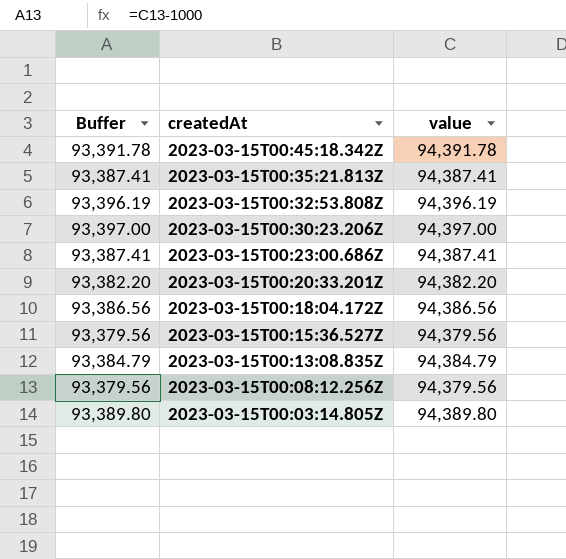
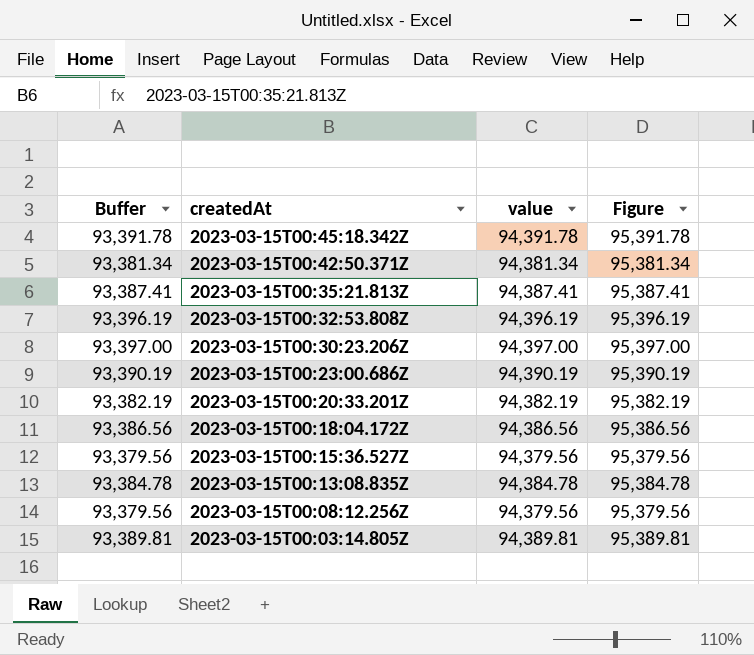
column Figure | formula: none -> [value] + 1000
row 2023-03-15T00:42:50.371Z: none -> 93,381.34 | 94,381.34 | 95,381.34
2023-03-15T00:23:00.686Z | Buffer: 93,387.41 -> 93,390.19
2023-03-15T00:23:00.686Z | value: 94,387.41 -> 94,390.19
2023-03-15T00:20:33.201Z | Buffer: 93,382.20 -> 93,382.19
2023-03-15T00:20:33.201Z | value: 94,382.20 -> 94,382.19
2023-03-15T00:13:08.835Z | Buffer: 93,384.79 -> 93,384.78
2023-03-15T00:13:08.835Z | value: 94,384.79 -> 94,384.78
2023-03-15T00:03:14.805Z | Buffer: 93,389.80 -> 93,389.81
2023-03-15T00:03:14.805Z | value: 94,389.80 -> 94,389.81

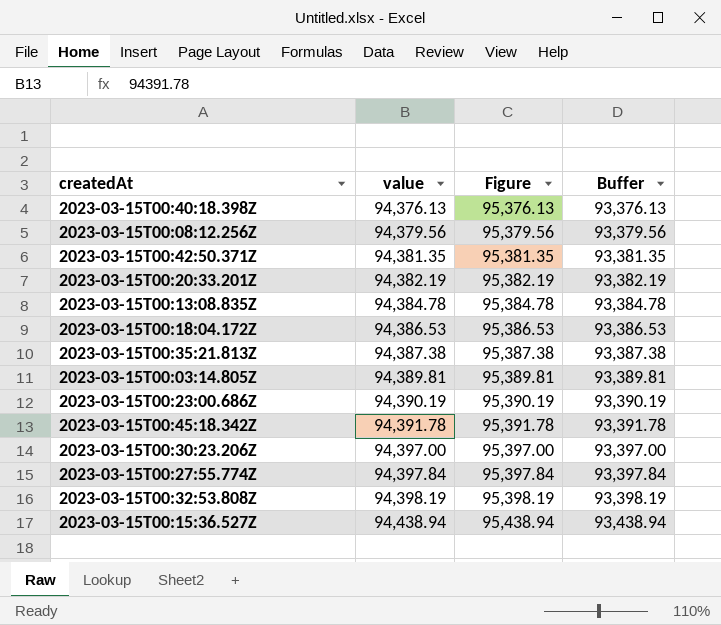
row order: createdAt descending -> value ascending
column Buffer | position: 1 -> 4
row 2023-03-15T00:40:18.398Z: none -> 94,376.13 | 95,376.13 | 93,376.13
2023-03-15T00:42:50.371Z | value: 94,381.34 -> 94,381.35
2023-03-15T00:42:50.371Z | Figure: 95,381.34 -> 95,381.35
2023-03-15T00:42:50.371Z | Buffer: 93,381.34 -> 93,381.35
2023-03-15T00:18:04.172Z | value: 94,386.56 -> 94,386.53
2023-03-15T00:18:04.172Z | Figure: 95,386.56 -> 95,386.53
2023-03-15T00:18:04.172Z | Buffer: 93,386.56 -> 93,386.53
2023-03-15T00:35:21.813Z | value: 94,387.41 -> 94,387.38
2023-03-15T00:35:21.813Z | Figure: 95,387.41 -> 95,387.38
2023-03-15T00:35:21.813Z | Buffer: 93,387.41 -> 93,387.38
row 2023-03-15T00:27:55.774Z: none -> 94,397.84 | 95,397.84 | 93,397.84
2023-03-15T00:32:53.808Z | value: 94,396.19 -> 94,398.19
2023-03-15T00:32:53.808Z | Figure: 95,396.19 -> 95,398.19
2023-03-15T00:32:53.808Z | Buffer: 93,396.19 -> 93,398.19
2023-03-15T00:15:36.527Z | value: 94,379.56 -> 94,438.94
2023-03-15T00:15:36.527Z | Figure: 95,379.56 -> 95,438.94
2023-03-15T00:15:36.527Z | Buffer: 93,379.56 -> 93,438.94

